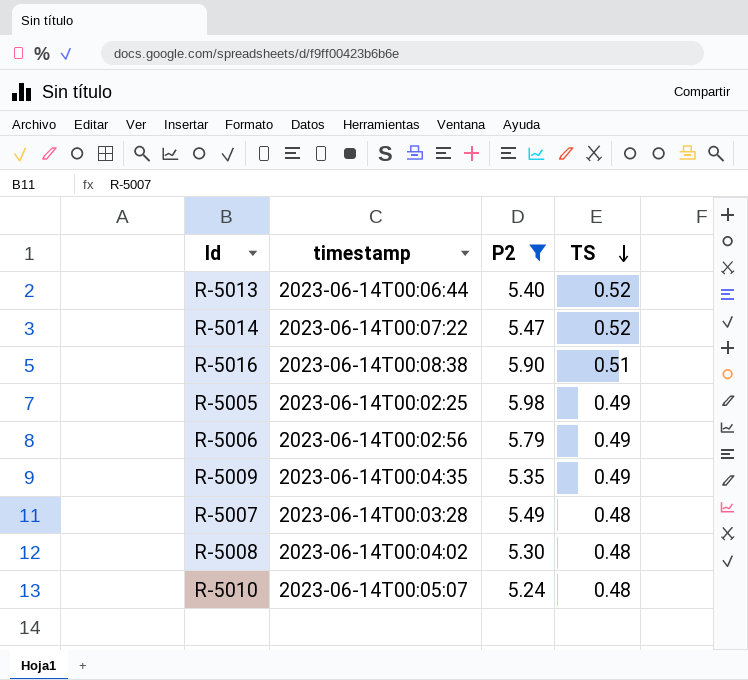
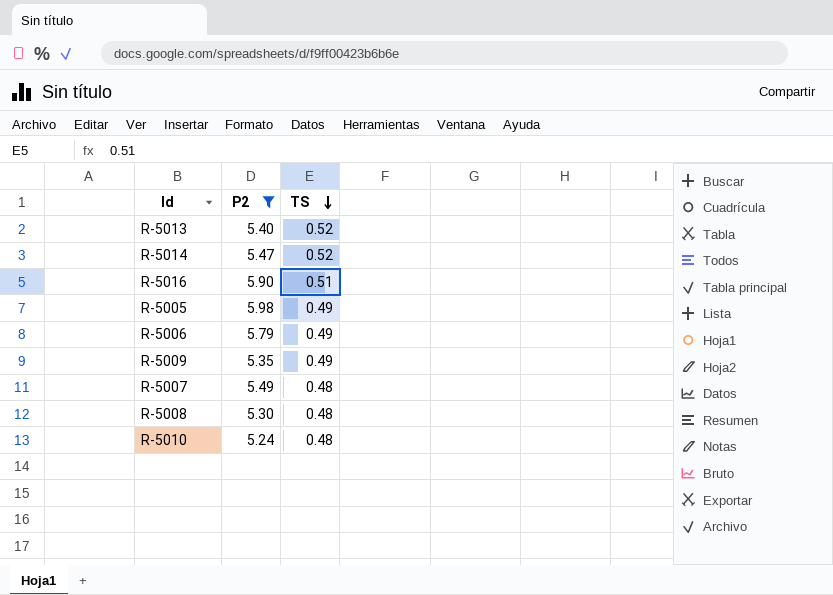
column timestamp | position: 2 -> none

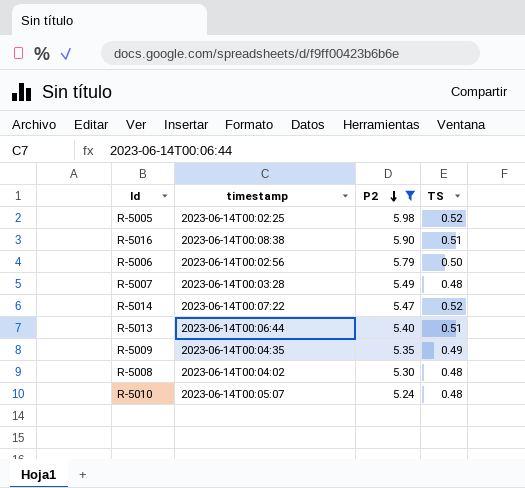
row order: TS descending -> P2 descending
column timestamp | position: none -> 2
R-5005 | TS: 0.49 -> 0.52
R-5006 | TS: 0.49 -> 0.50
R-5013 | TS: 0.52 -> 0.51

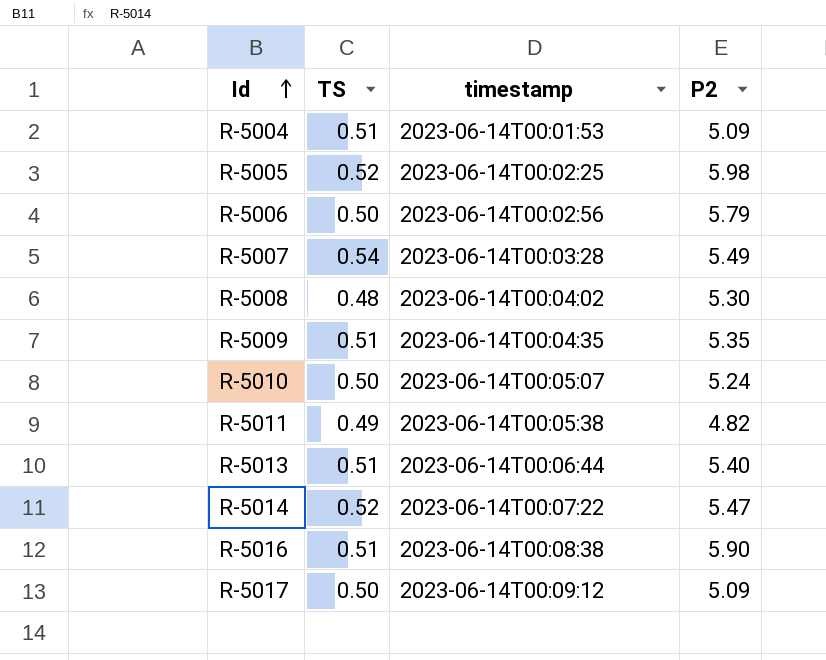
filter: P2 >= 5.24 -> none
row order: P2 descending -> Id ascending
column TS | position: 4 -> 2
R-5007 | TS: 0.48 -> 0.54
R-5009 | TS: 0.49 -> 0.51
R-5010 | TS: 0.48 -> 0.50

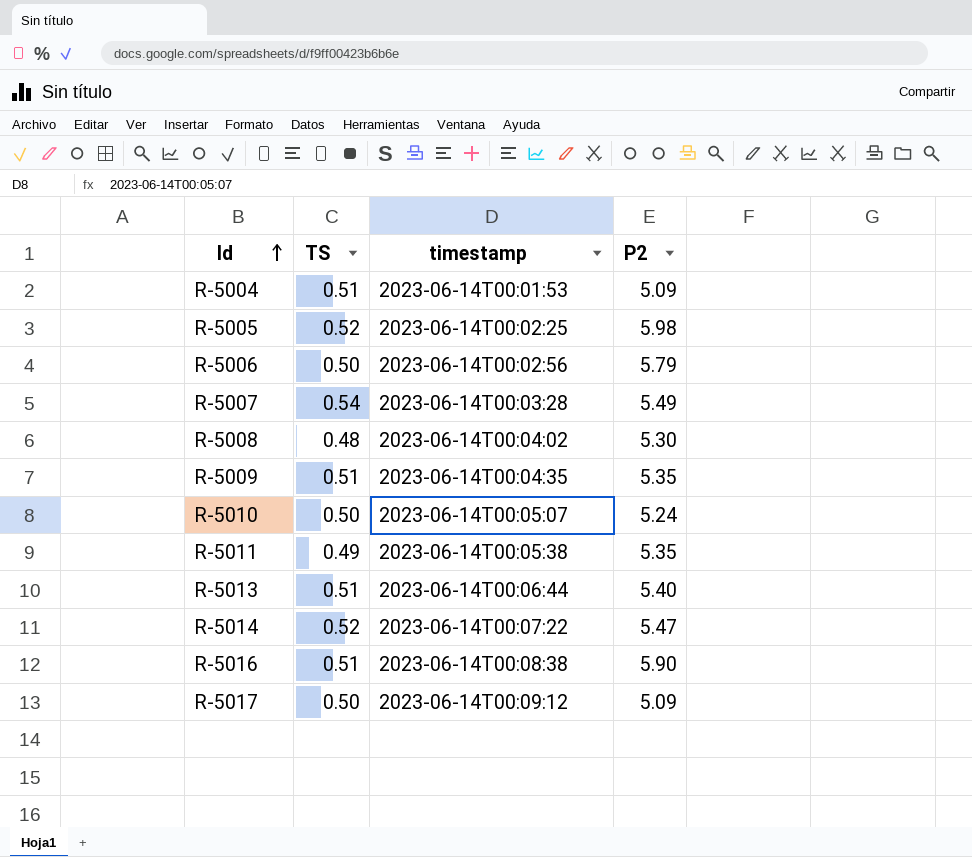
R-5011 | P2: 4.82 -> 5.35

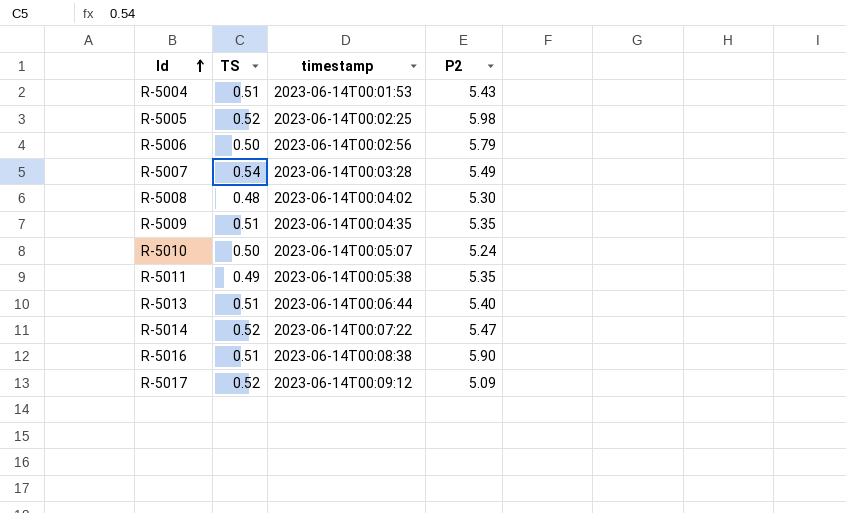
R-5004 | P2: 5.09 -> 5.43
R-5017 | TS: 0.50 -> 0.52

